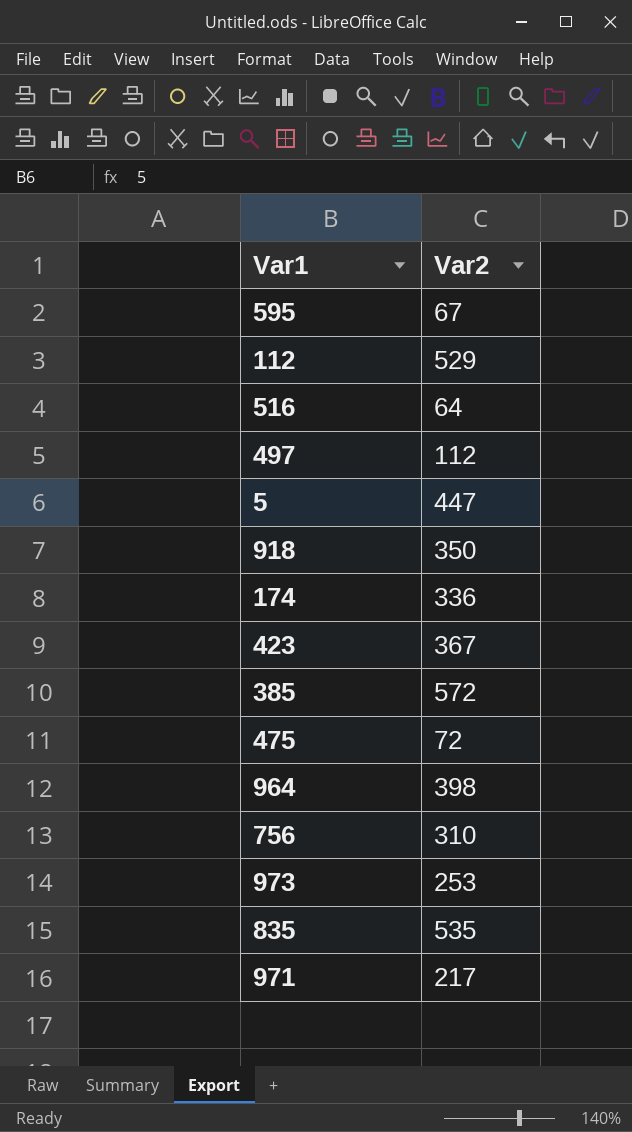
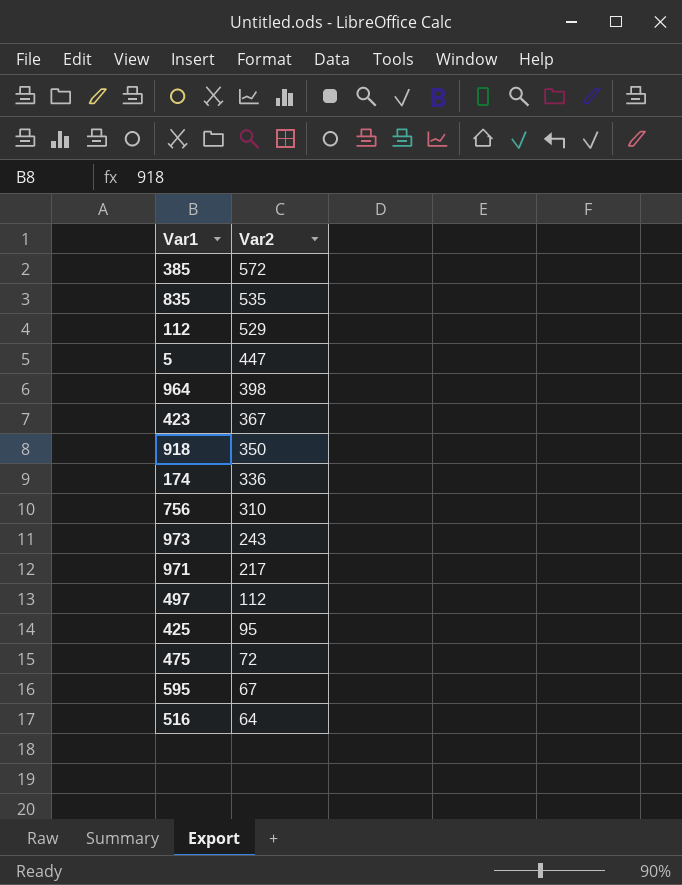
row order: none -> Var2 descending
973 | Var2: 253 -> 243
row 425: none -> 95

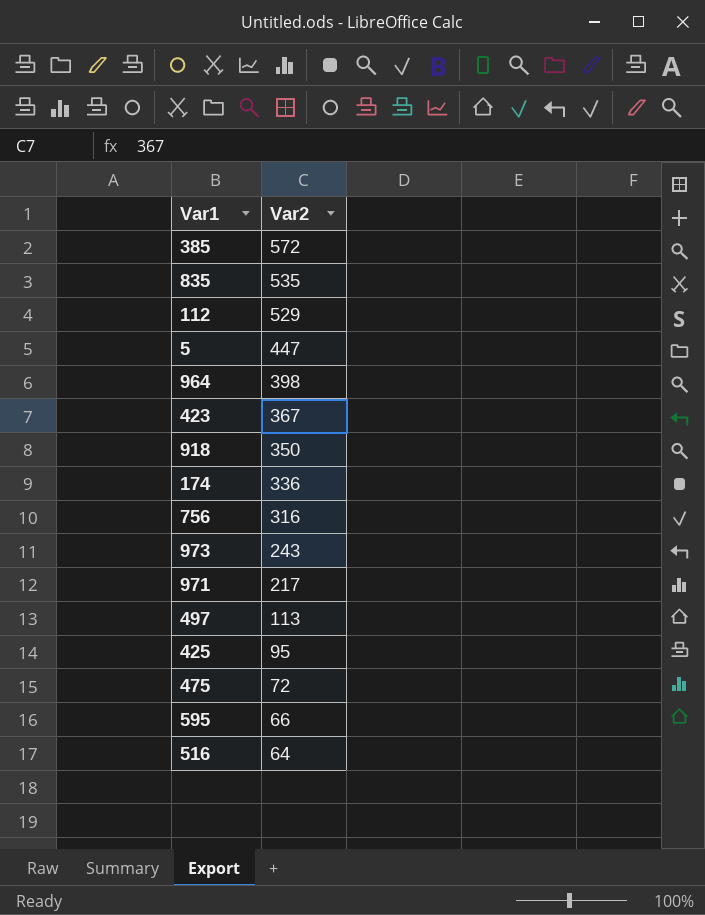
756 | Var2: 310 -> 316
497 | Var2: 112 -> 113
595 | Var2: 67 -> 66

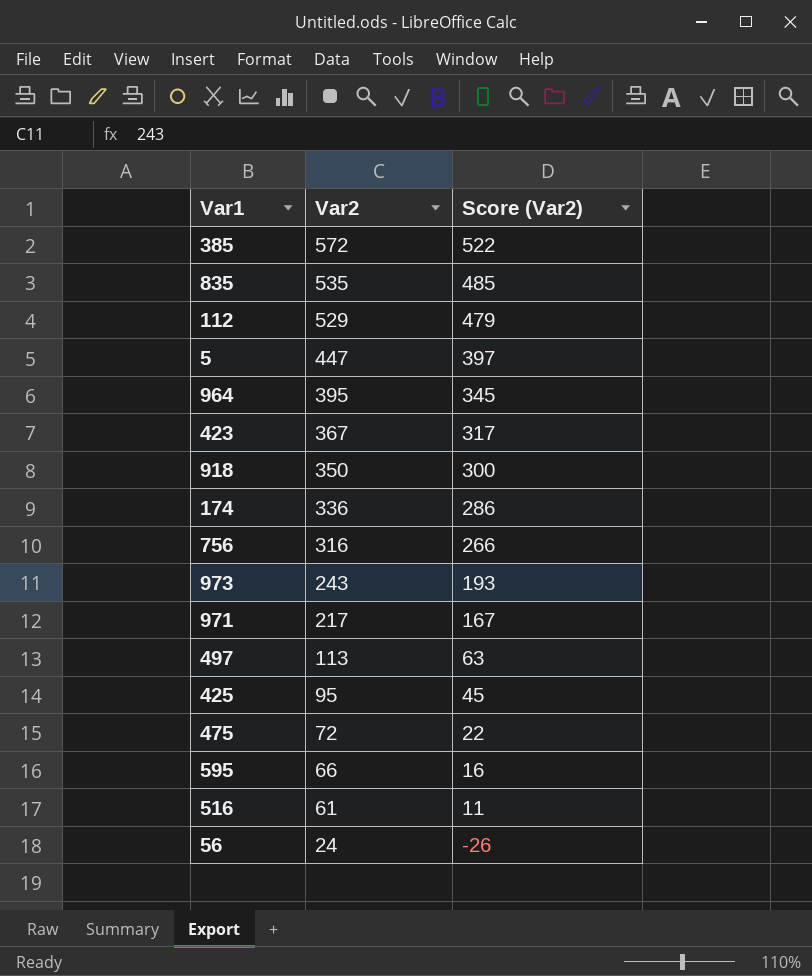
column Score (Var2) | formula: none -> [Var2] - 50
964 | Var2: 398 -> 395
516 | Var2: 64 -> 61
row 56: none -> 24 | -26

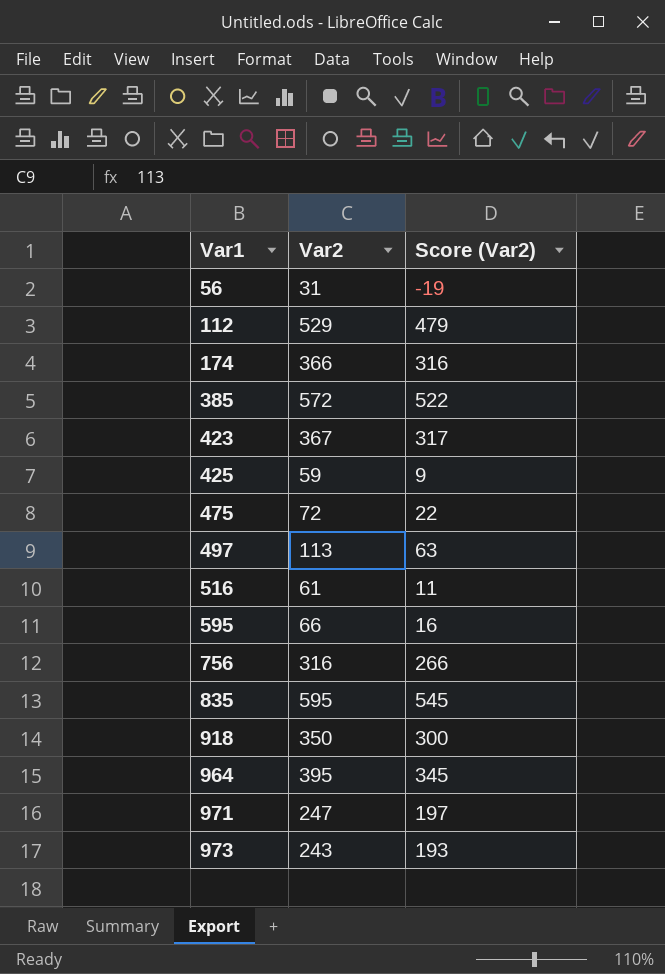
row order: Var2 descending -> Var1 ascending
row 5: 447 | 397 -> none
56 | Var2: 24 -> 31
56 | Score (Var2): -26 -> -19
174 | Var2: 336 -> 366
174 | Score (Var2): 286 -> 316
425 | Var2: 95 -> 59
425 | Score (Var2): 45 -> 9
835 | Var2: 535 -> 595
835 | Score (Var2): 485 -> 545
971 | Var2: 217 -> 247
971 | Score (Var2): 167 -> 197

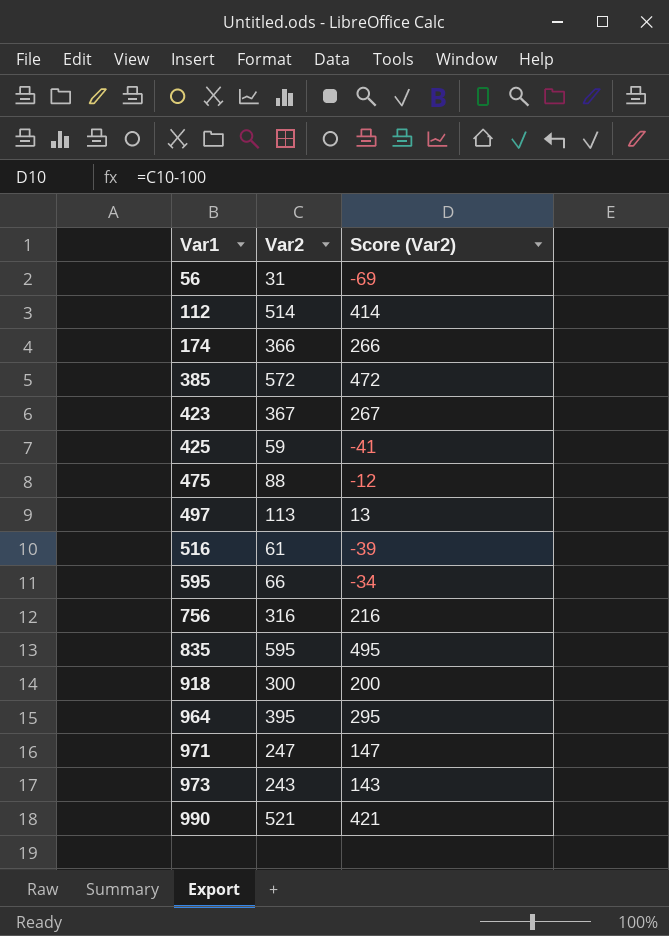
column Score (Var2) | formula: [Var2] - 50 -> [Var2] - 100
112 | Var2: 529 -> 514
475 | Var2: 72 -> 88
918 | Var2: 350 -> 300
row 990: none -> 521 | 421

